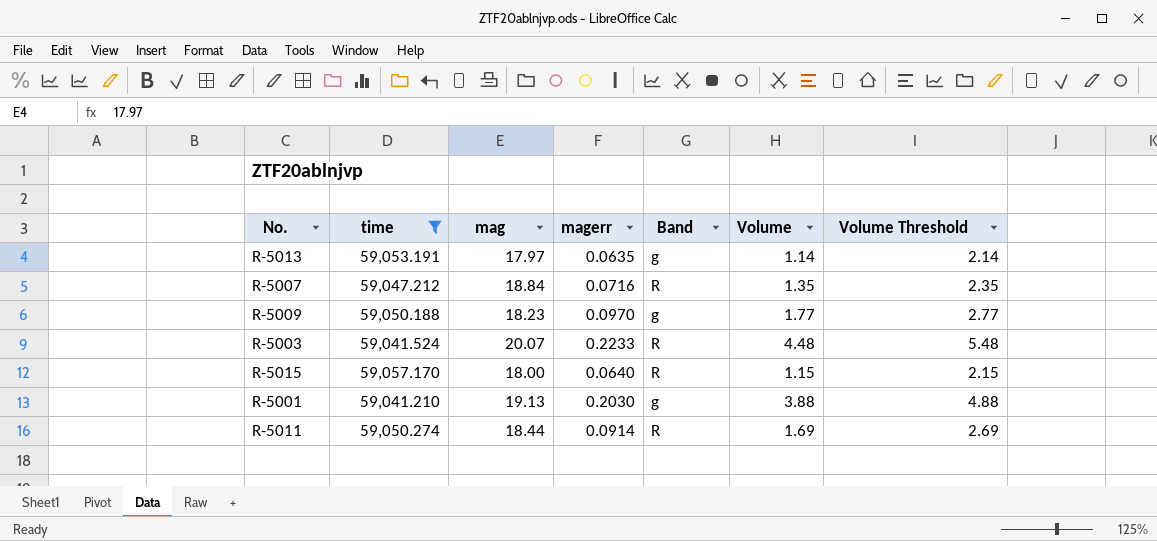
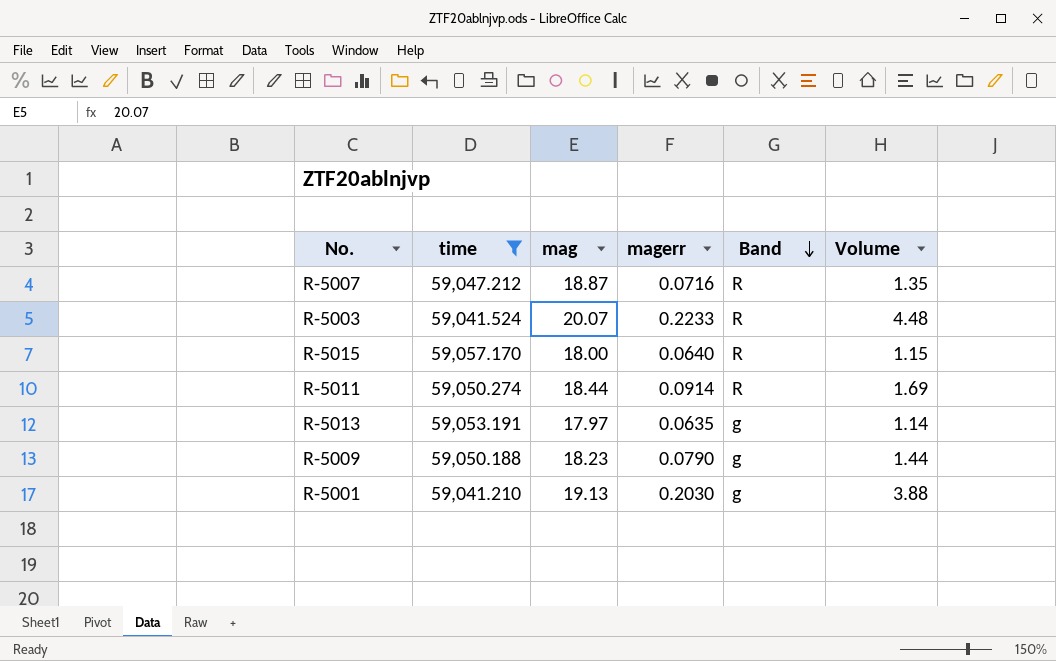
row order: none -> Band descending
column Volume Threshold | formula: [Volume] + 1 -> none
R-5007 | mag: 18.84 -> 18.87
R-5009 | magerr: 0.0970 -> 0.0790
R-5009 | Volume: 1.77 -> 1.44

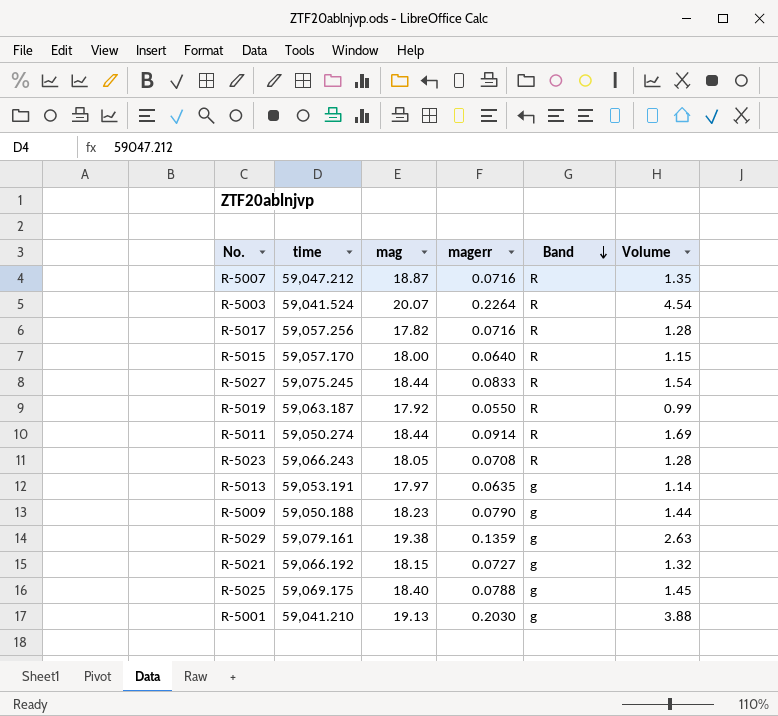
filter: time <= 59,057.170 -> none
R-5003 | magerr: 0.2233 -> 0.2264
R-5003 | Volume: 4.48 -> 4.54

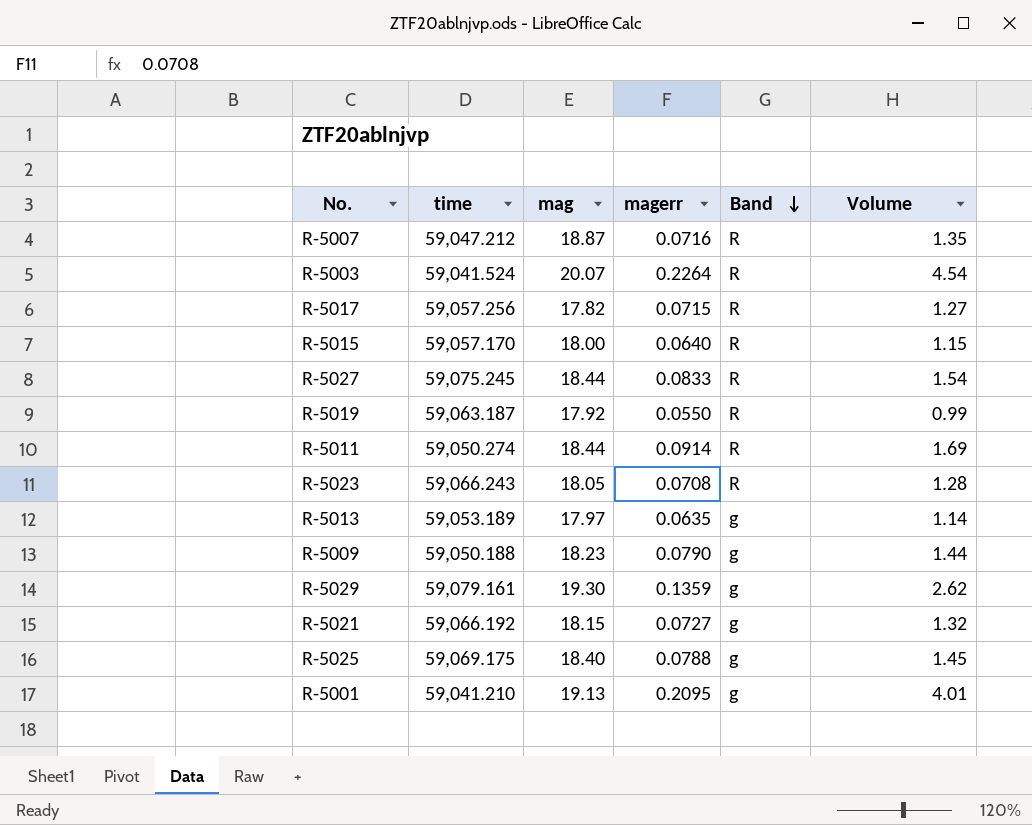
R-5017 | magerr: 0.0716 -> 0.0715
R-5017 | Volume: 1.28 -> 1.27
R-5013 | time: 59,053.191 -> 59,053.189
R-5029 | mag: 19.38 -> 19.30
R-5029 | Volume: 2.63 -> 2.62
R-5001 | magerr: 0.2030 -> 0.2095
R-5001 | Volume: 3.88 -> 4.01

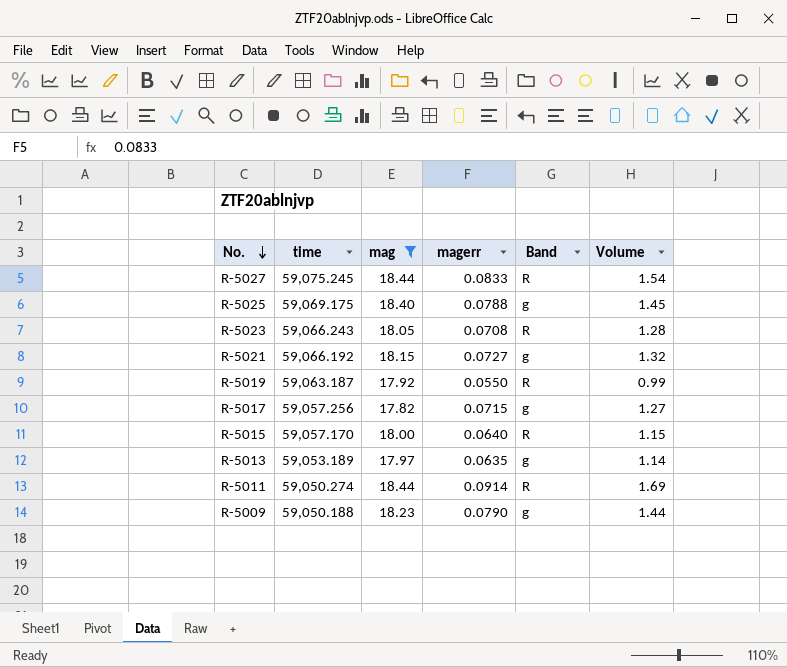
filter: none -> mag <= 18.44
row order: Band descending -> No. descending
R-5017 | Band: R -> g

